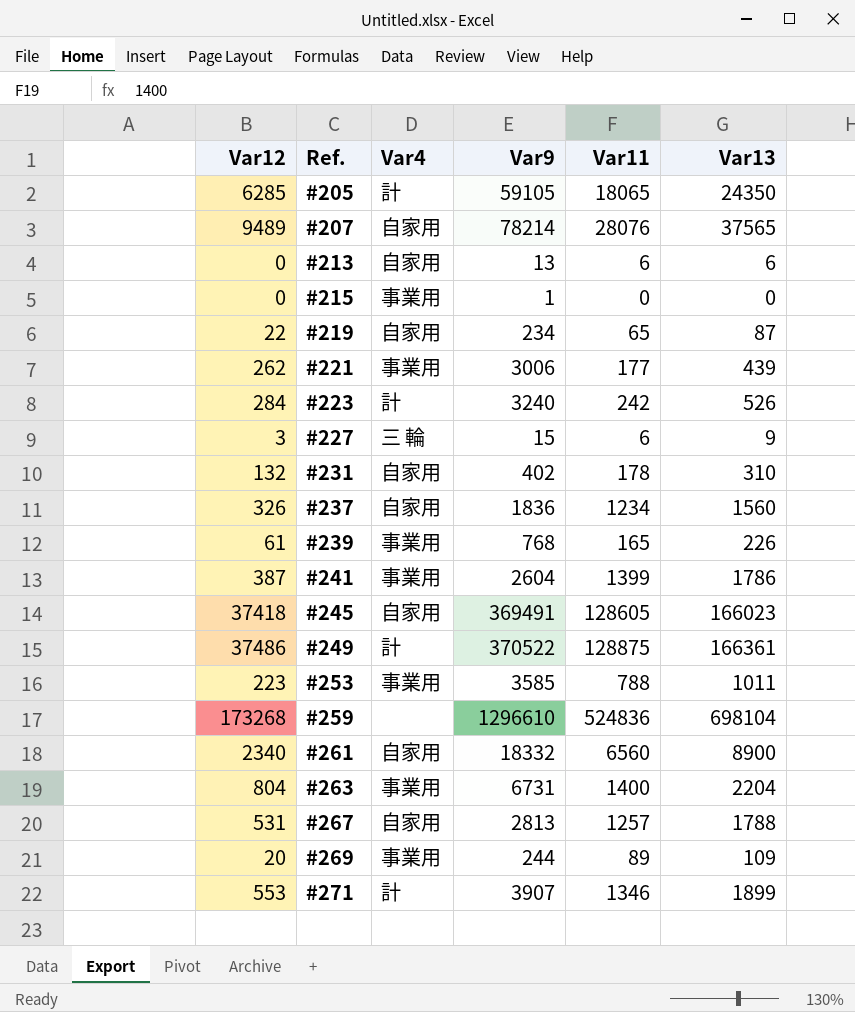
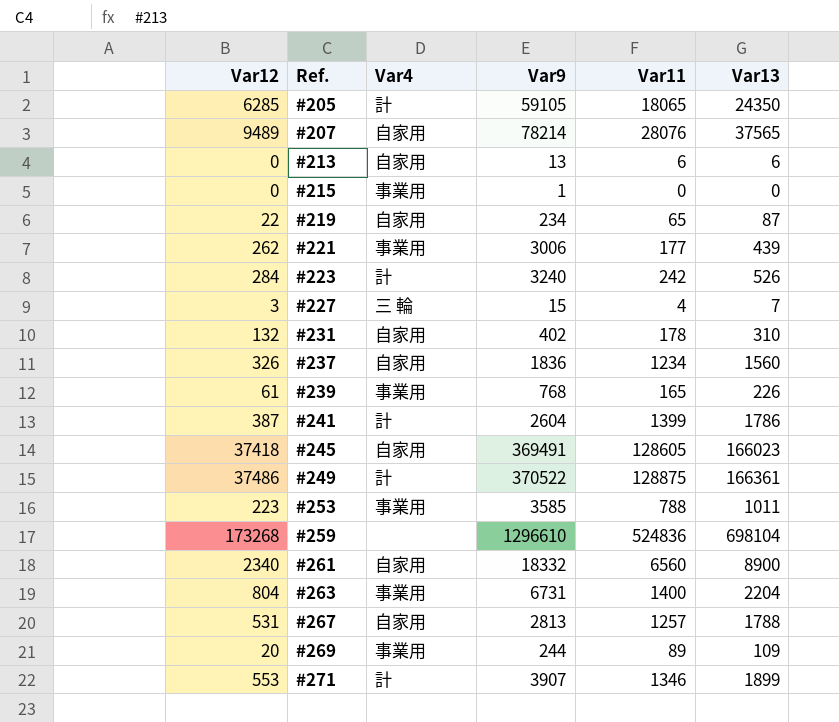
#227 | Var11: 6 -> 4
#227 | Var13: 9 -> 7
#241 | Var4: 事業用 -> 計

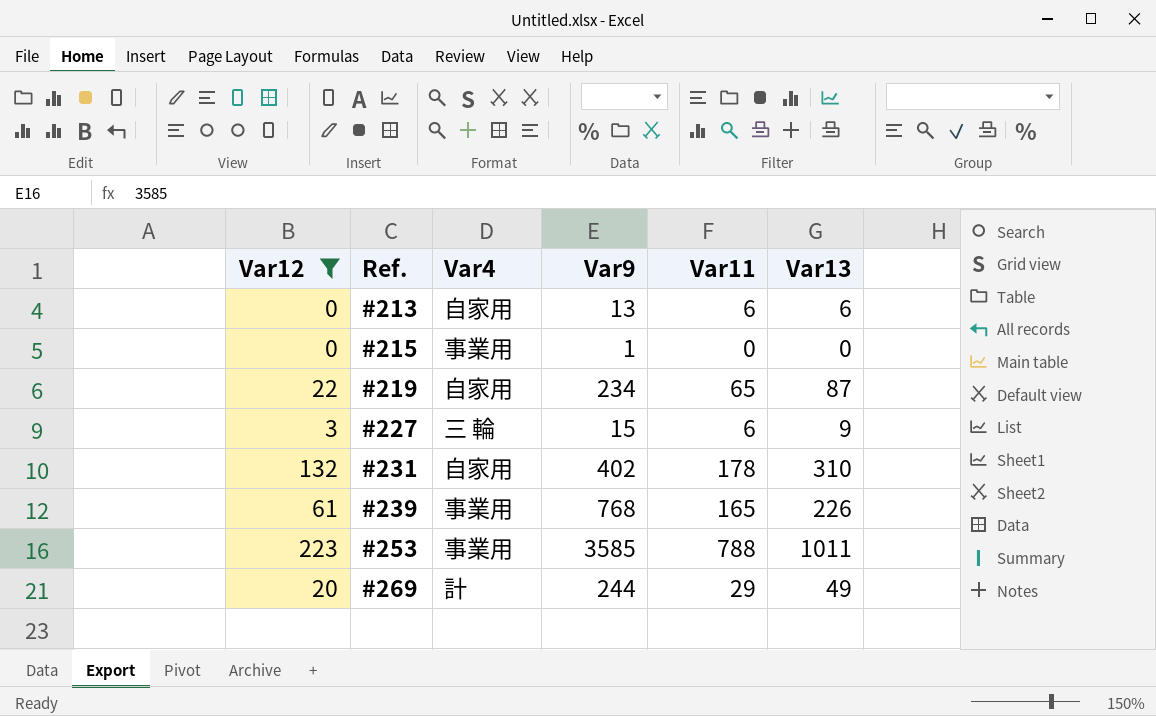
filter: none -> Var12 <= 223
#227 | Var11: 4 -> 6
#227 | Var13: 7 -> 9
#269 | Var4: 事業用 -> 計
#269 | Var11: 89 -> 29
#269 | Var13: 109 -> 49

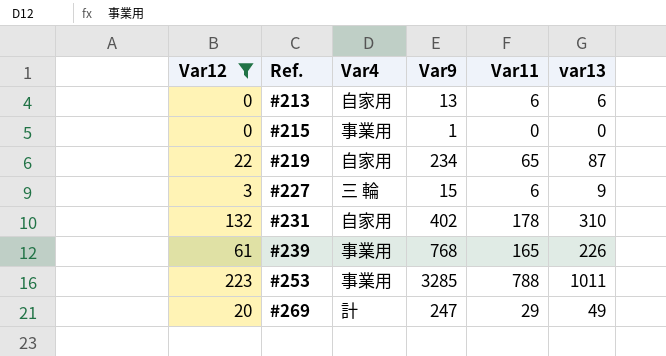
column name: Var13 -> var13
#253 | Var9: 3585 -> 3285
#269 | Var9: 244 -> 247

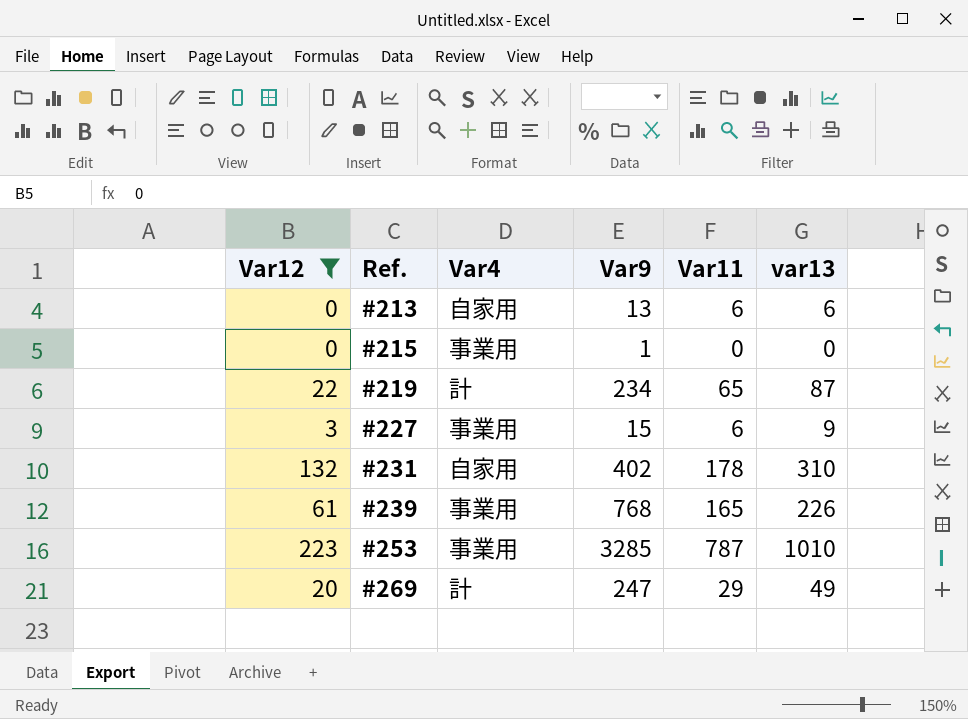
#219 | Var4: 自家用 -> 計
#227 | Var4: 三 輪 -> 事業用
#253 | Var11: 788 -> 787
#253 | var13: 1011 -> 1010

